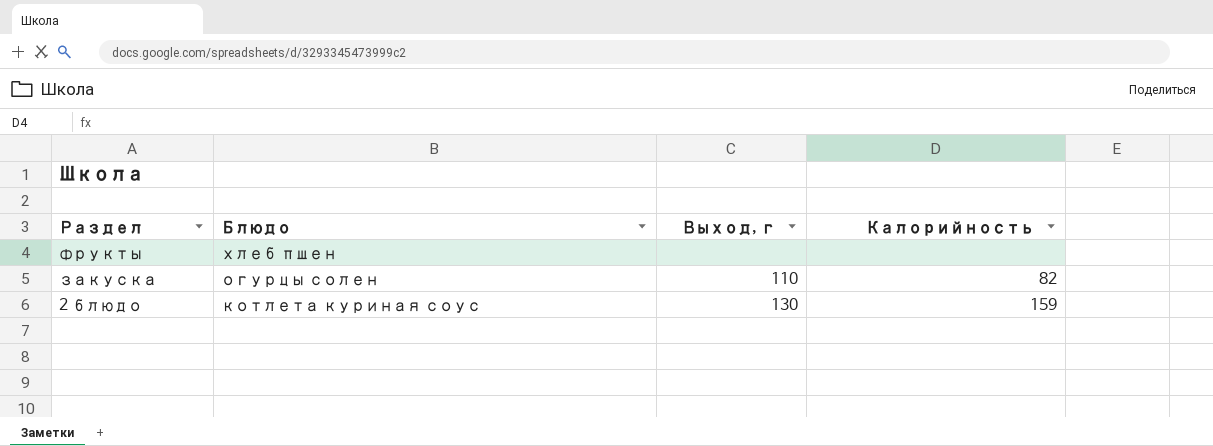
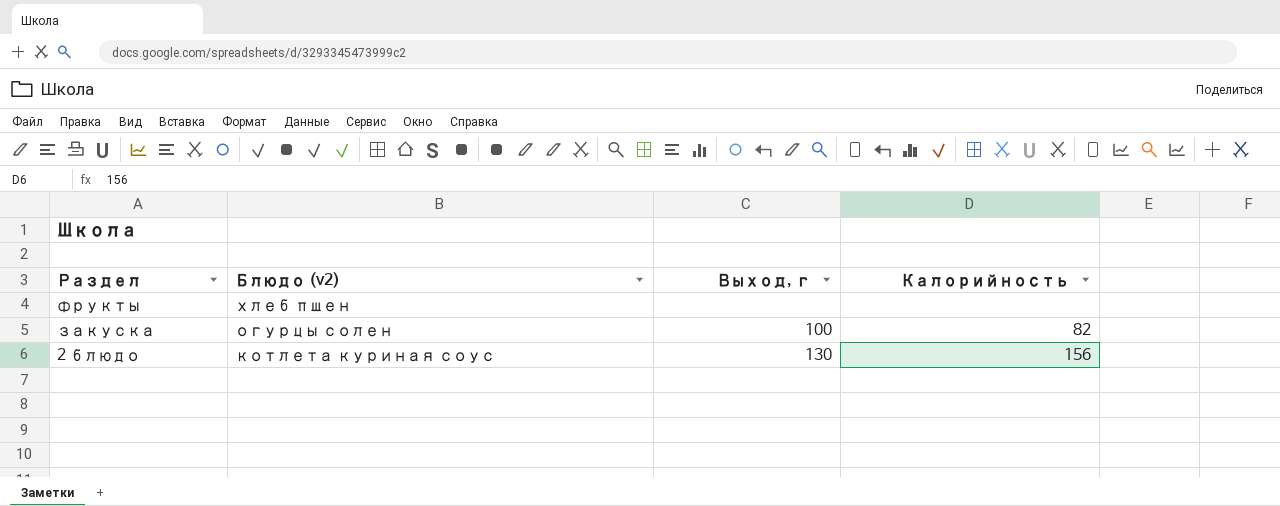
column name: Блюдо -> Блюдо (v2)
закуска | Выход, г: 110 -> 100
2 блюдо | Калорийность: 159 -> 156

